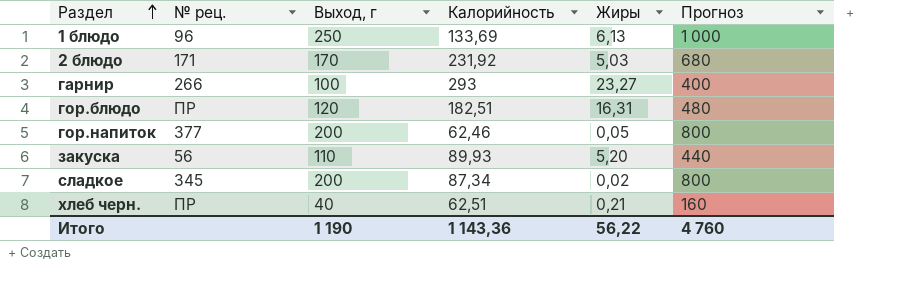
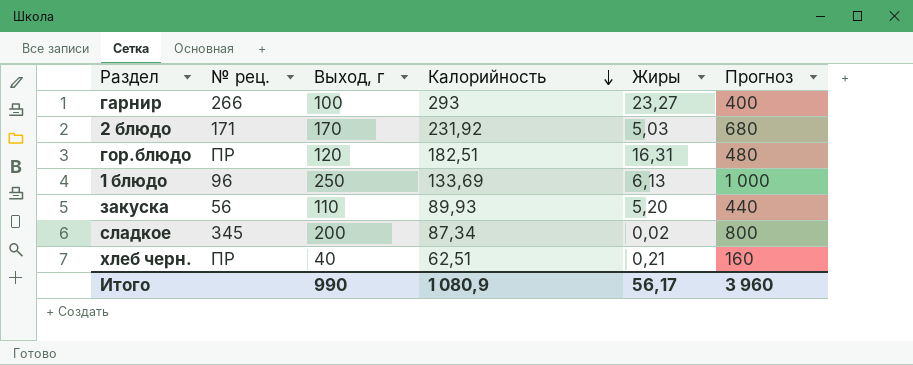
row order: Раздел ascending -> Калорийность descending
row гор.напиток: 377 | 200 | 62,46 | 0,05 | 800 -> none
Итого | Выход, г: 1 190 -> 990
Итого | Калорийность: 1 143,36 -> 1 080,9
Итого | Жиры: 56,22 -> 56,17
Итого | Прогноз: 4 760 -> 3 960

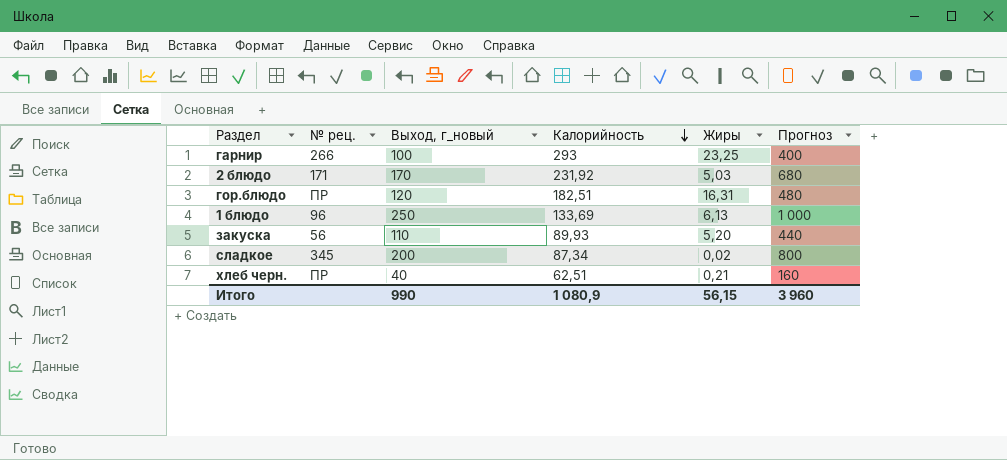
column name: Выход, г -> Выход, г_новый
гарнир | Жиры: 23,27 -> 23,25
Итого | Жиры: 56,17 -> 56,15

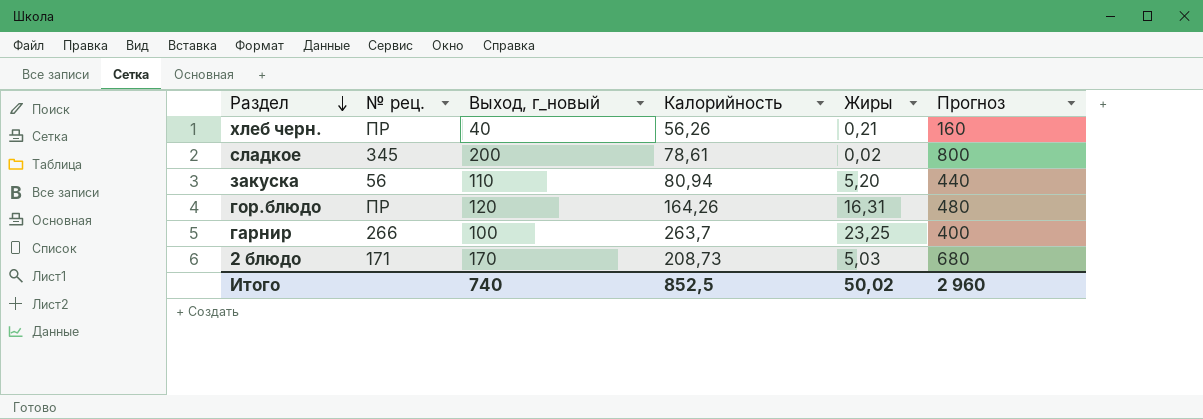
row order: Калорийность descending -> Раздел descending
row 1 блюдо: 96 | 250 | 133,69 | 6,13 | 1 000 -> none
хлеб черн. | Калорийность: 62,51 -> 56,26
сладкое | Калорийность: 87,34 -> 78,61
закуска | Калорийность: 89,93 -> 80,94
гор.блюдо | Калорийность: 182,51 -> 164,26
гарнир | Калорийность: 293 -> 263,7
2 блюдо | Калорийность: 231,92 -> 208,73
Итого | Выход, г_новый: 990 -> 740
Итого | Калорийность: 1 080,9 -> 852,5
Итого | Жиры: 56,15 -> 50,02
Итого | Прогноз: 3 960 -> 2 960

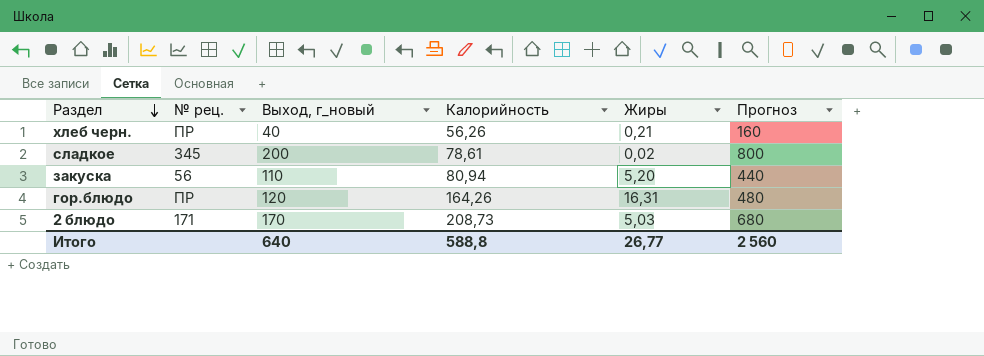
row гарнир: 266 | 100 | 263,7 | 23,25 | 400 -> none
Итого | Выход, г_новый: 740 -> 640
Итого | Калорийность: 852,5 -> 588,8
Итого | Жиры: 50,02 -> 26,77
Итого | Прогноз: 2 960 -> 2 560

